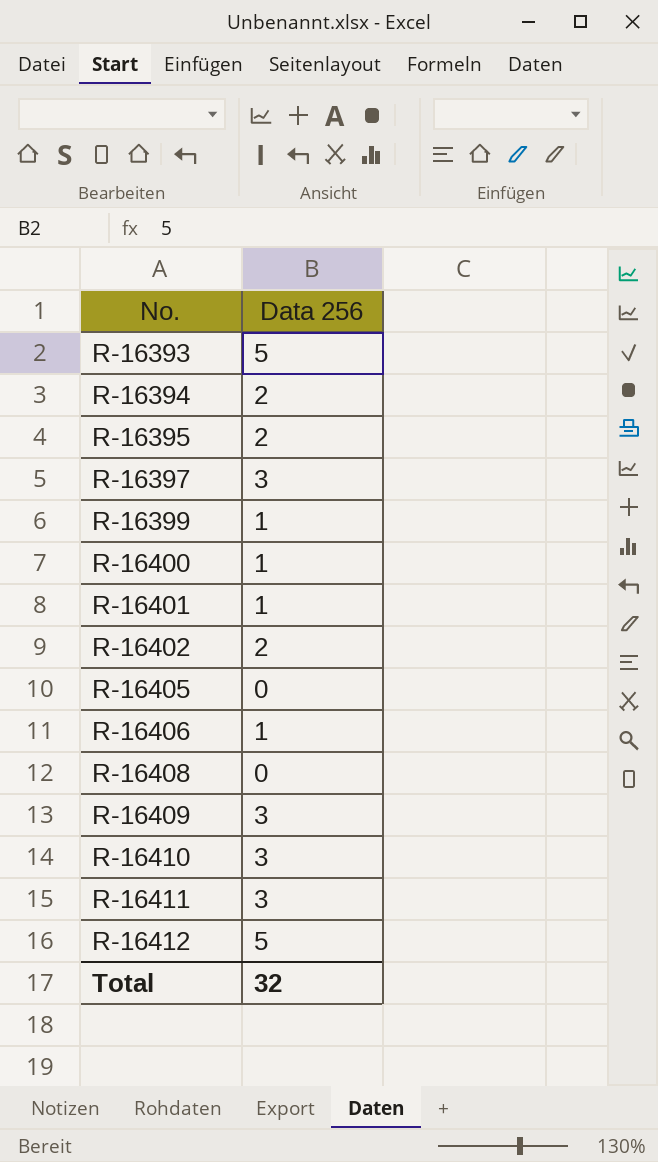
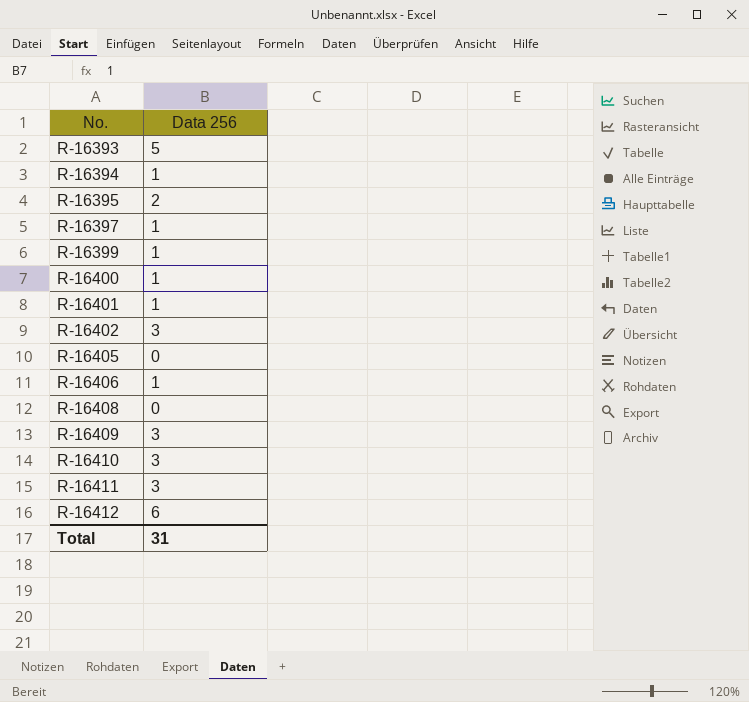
R-16394 | Data 256: 2 -> 1
R-16397 | Data 256: 3 -> 1
R-16402 | Data 256: 2 -> 3
R-16412 | Data 256: 5 -> 6
Total | Data 256: 32 -> 31

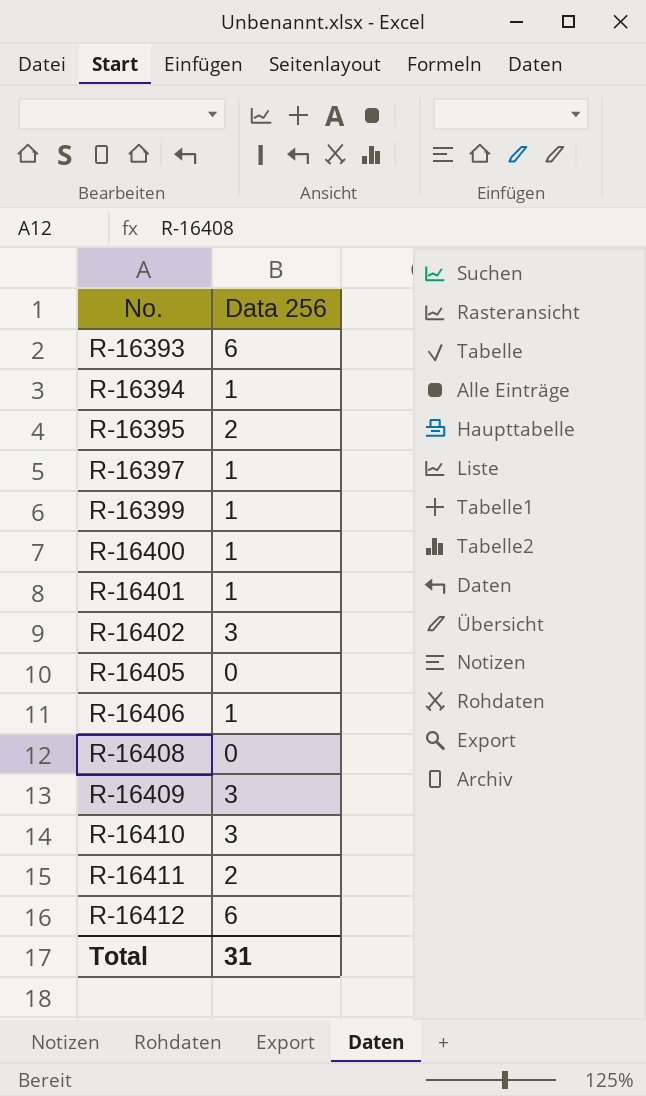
R-16393 | Data 256: 5 -> 6
R-16411 | Data 256: 3 -> 2

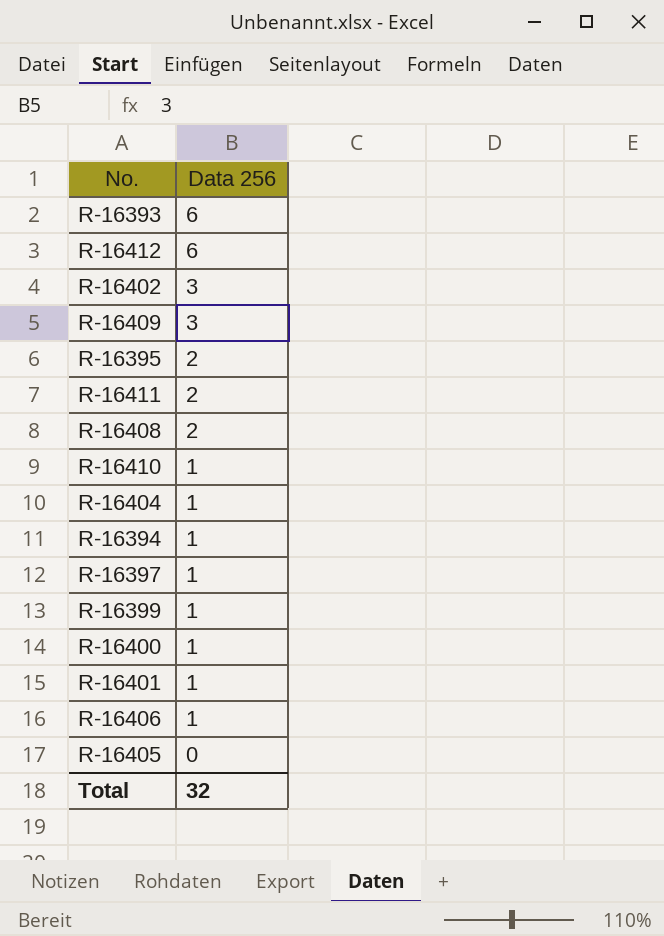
row order: No. ascending -> Data 256 descending
R-16408 | Data 256: 0 -> 2
R-16410 | Data 256: 3 -> 1
row R-16404: none -> 1
Total | Data 256: 31 -> 32

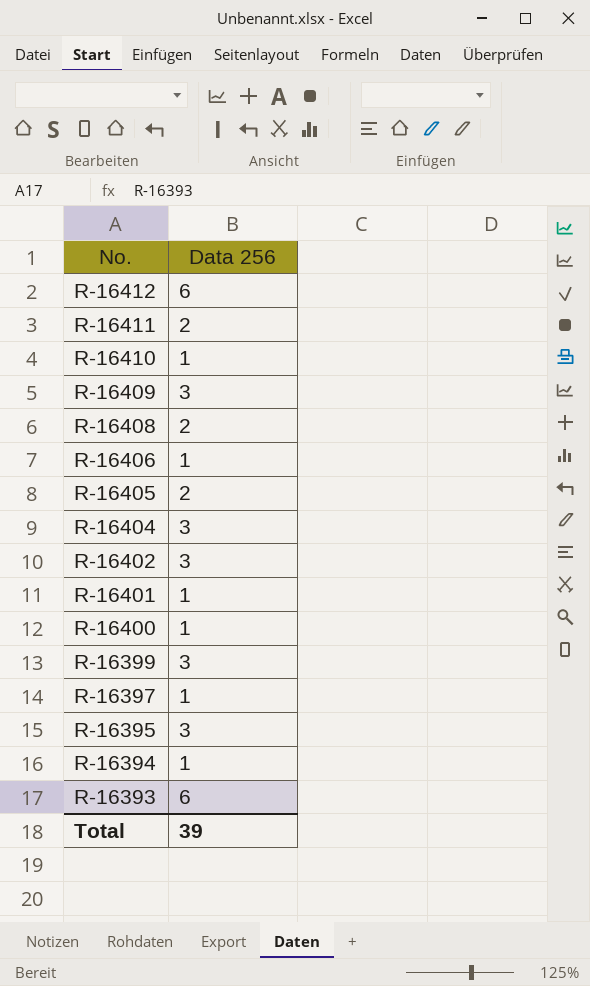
row order: Data 256 descending -> No. descending
R-16405 | Data 256: 0 -> 2
R-16404 | Data 256: 1 -> 3
R-16399 | Data 256: 1 -> 3
R-16395 | Data 256: 2 -> 3
Total | Data 256: 32 -> 39

